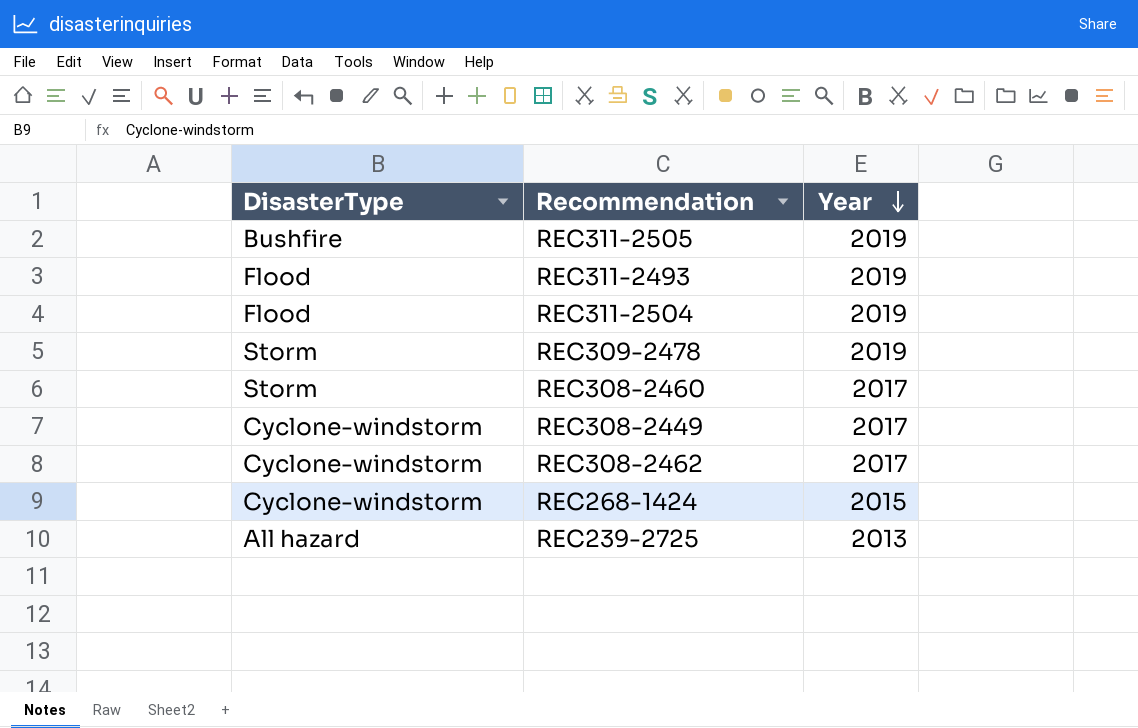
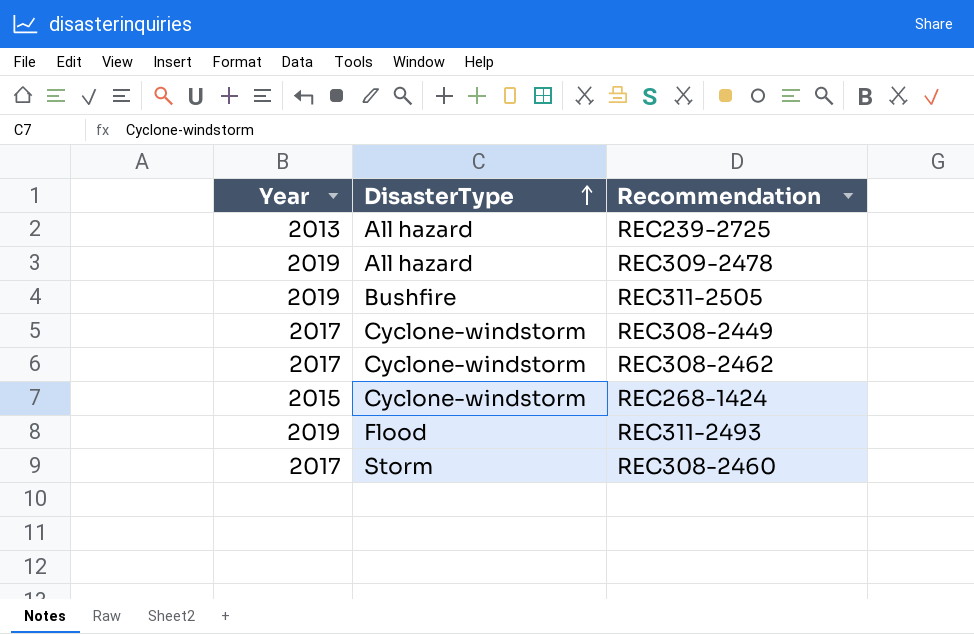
row order: Year descending -> DisasterType ascending
column Year | position: 3 -> 1
row REC311-2504: Flood | 2019 -> none
REC309-2478 | DisasterType: Storm -> All hazard

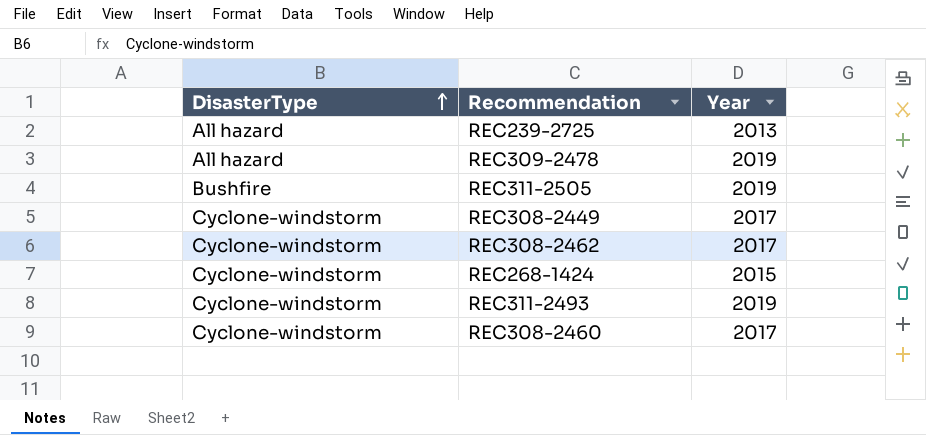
column Year | position: 1 -> 3
REC311-2493 | DisasterType: Flood -> Cyclone-windstorm
REC308-2460 | DisasterType: Storm -> Cyclone-windstorm

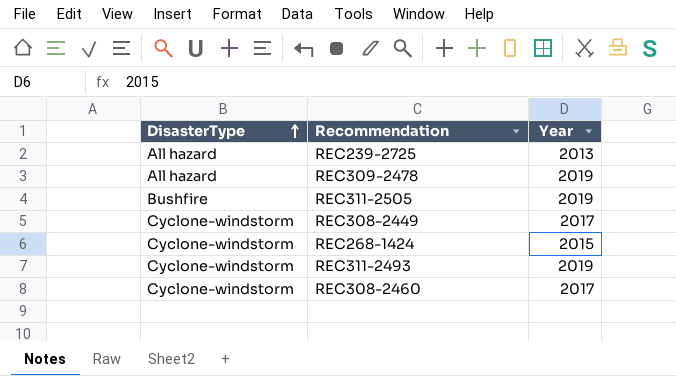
row REC308-2462: Cyclone-windstorm | 2017 -> none

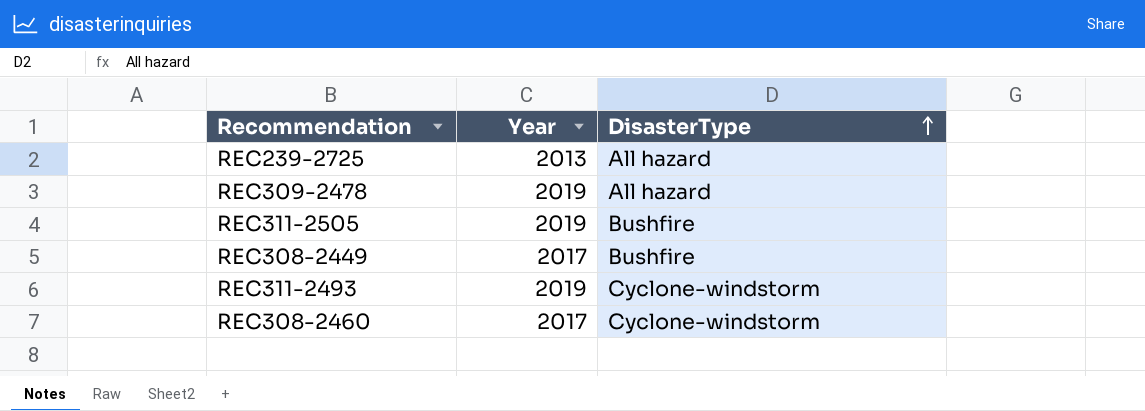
column DisasterType | position: 1 -> 3
row REC268-1424: Cyclone-windstorm | 2015 -> none
REC308-2449 | DisasterType: Cyclone-windstorm -> Bushfire

